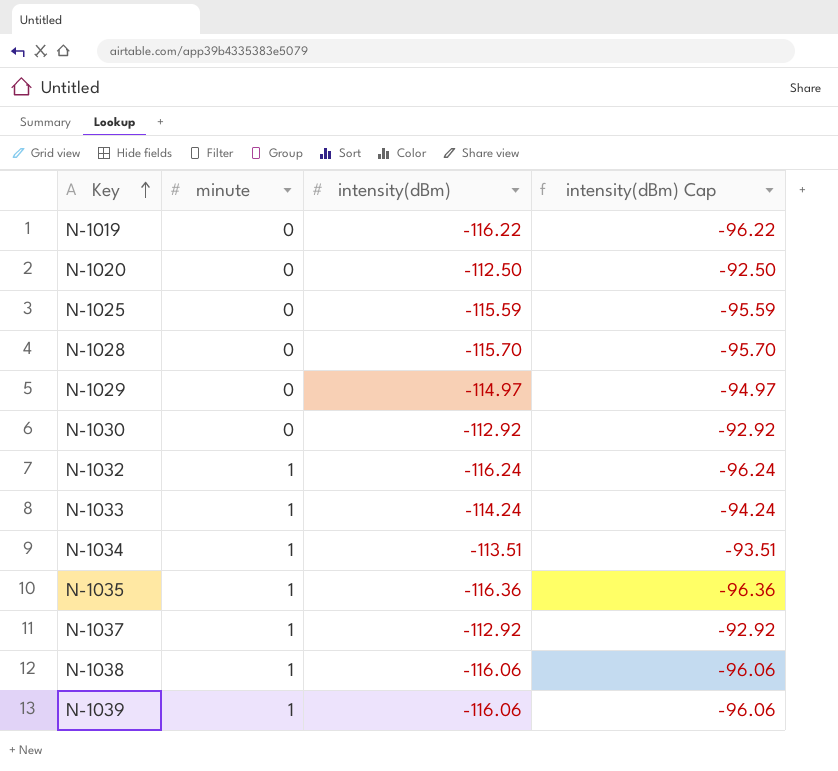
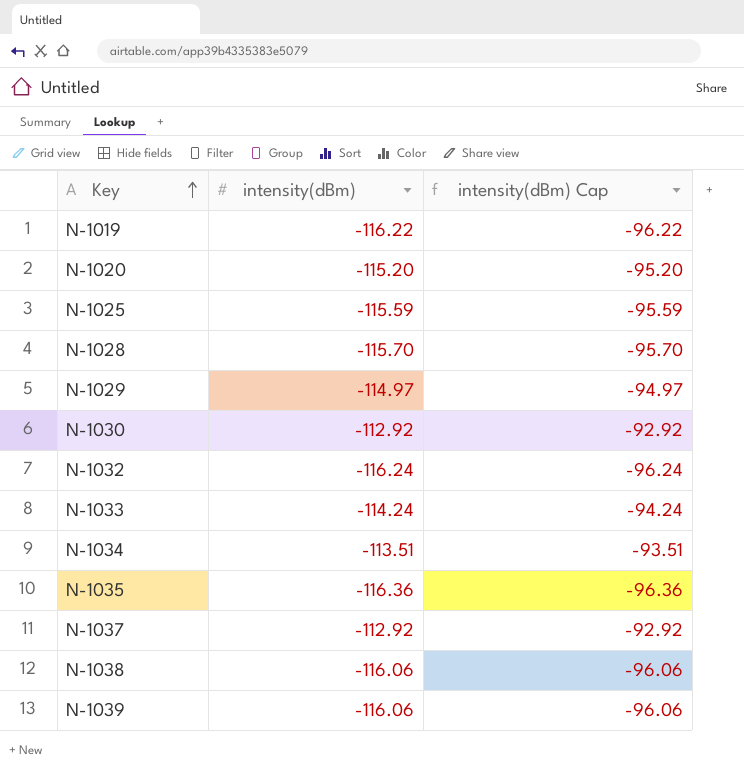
column minute | position: 2 -> none
N-1020 | intensity(dBm): -112.50 -> -115.20
N-1020 | intensity(dBm) Cap: -92.50 -> -95.20

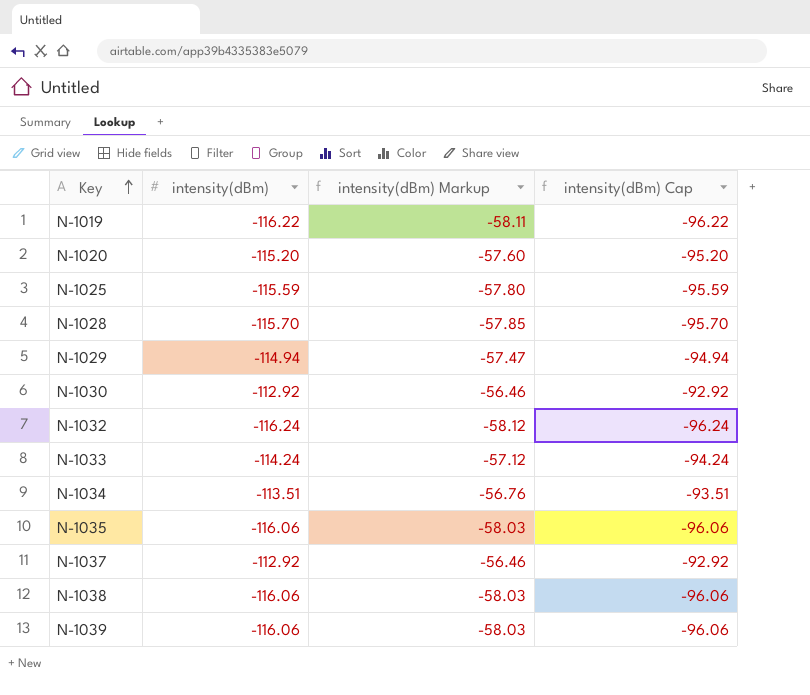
column intensity(dBm) Markup | formula: none -> [intensity(dBm)] * 0.5
N-1029 | intensity(dBm): -114.97 -> -114.94
N-1029 | intensity(dBm) Cap: -94.97 -> -94.94
N-1035 | intensity(dBm): -116.36 -> -116.06
N-1035 | intensity(dBm) Cap: -96.36 -> -96.06

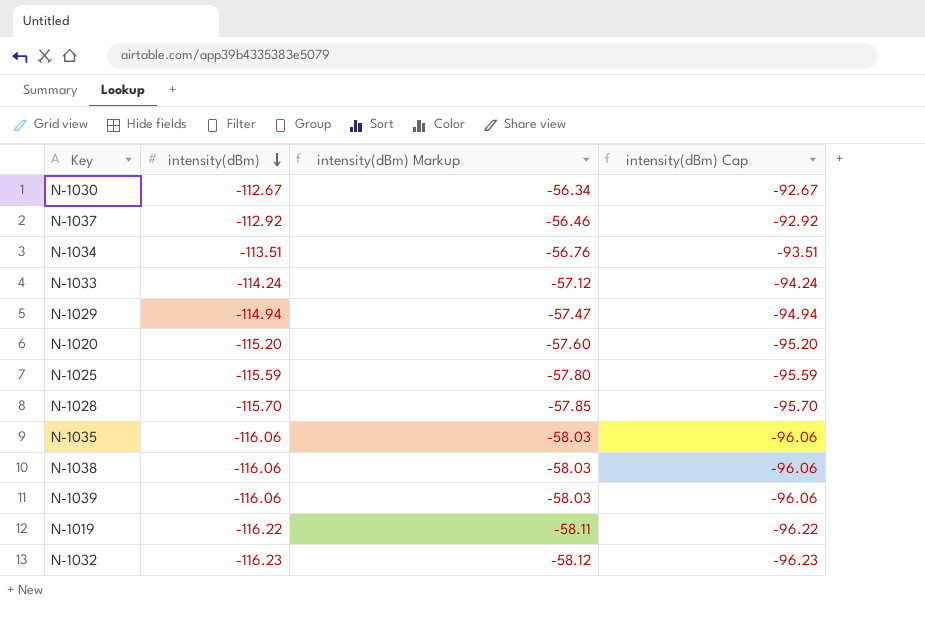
row order: Key ascending -> intensity(dBm) descending
N-1030 | intensity(dBm): -112.92 -> -112.67
N-1030 | intensity(dBm) Markup: -56.46 -> -56.34
N-1030 | intensity(dBm) Cap: -92.92 -> -92.67
N-1032 | intensity(dBm): -116.24 -> -116.23
N-1032 | intensity(dBm) Cap: -96.24 -> -96.23

